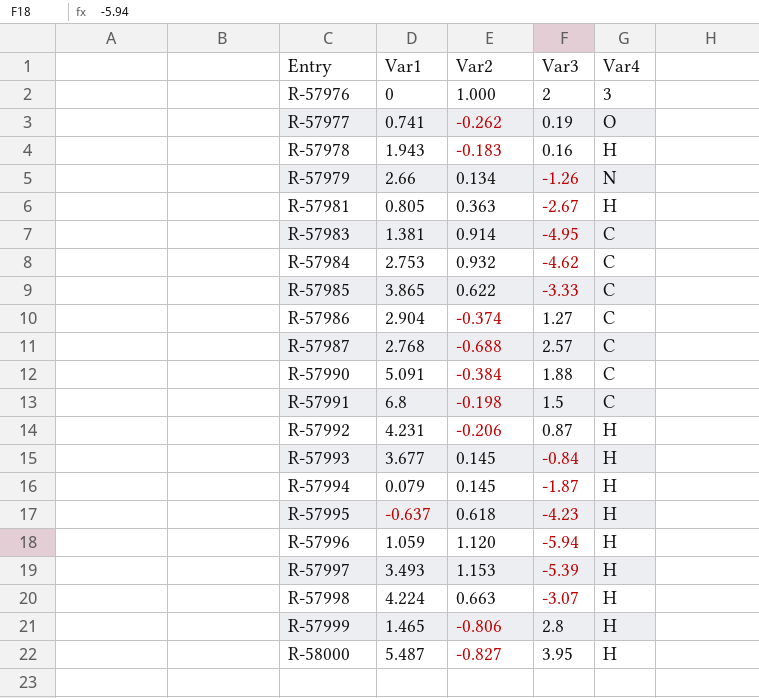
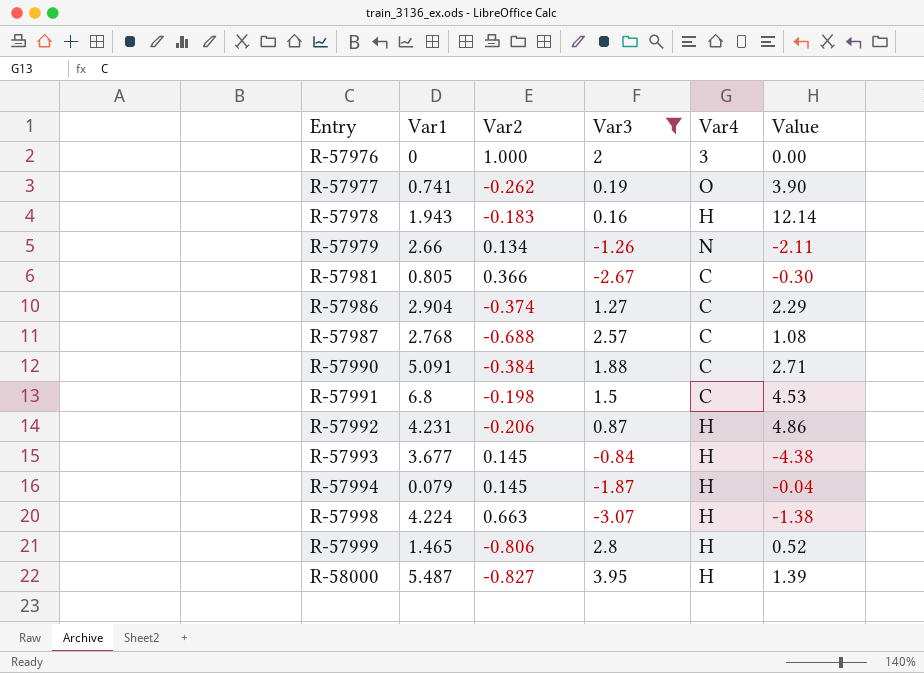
filter: none -> Var3 >= -3.07
column Value | formula: none -> [Var1] / [Var3]
R-57981 | Var2: 0.363 -> 0.366
R-57981 | Var4: H -> C

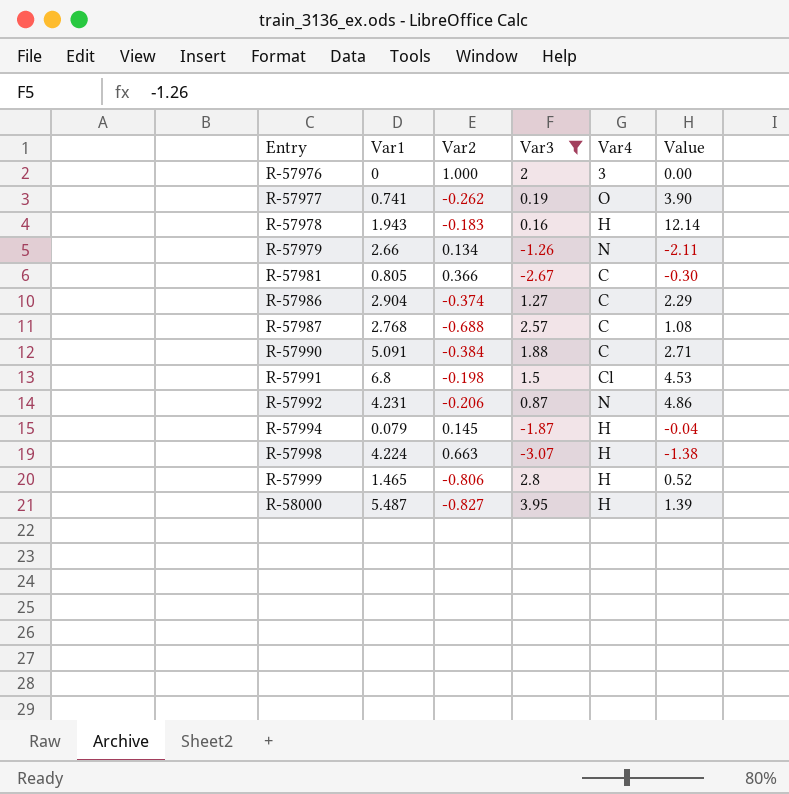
row R-57993: 3.677 | 0.145 | -0.84 | H | -4.38 -> none
R-57991 | Var4: C -> Cl
R-57992 | Var4: H -> N

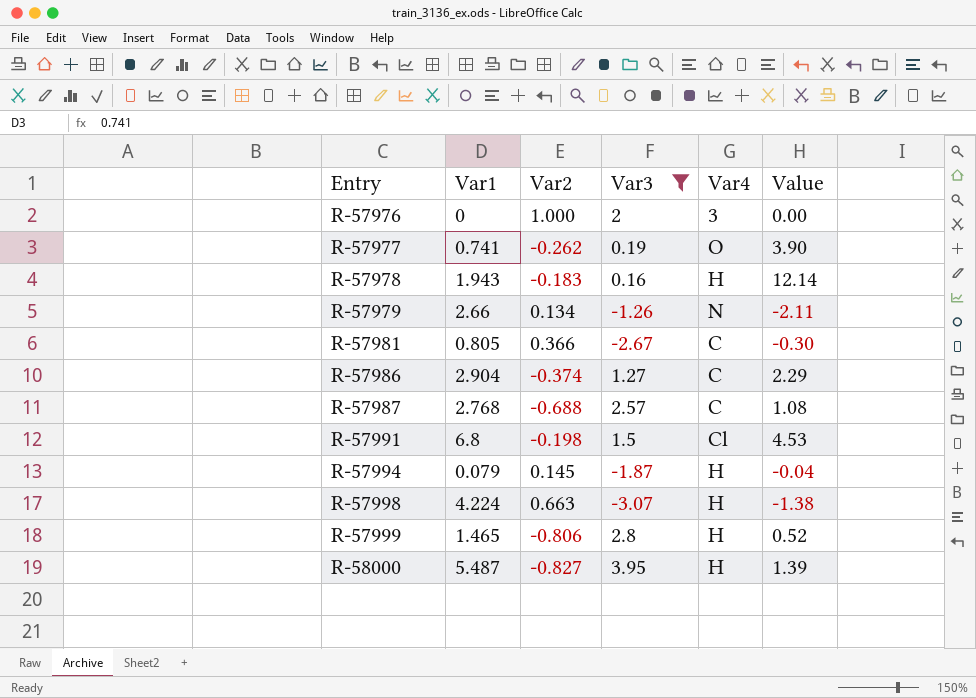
row R-57990: 5.091 | -0.384 | 1.88 | C | 2.71 -> none
row R-57992: 4.231 | -0.206 | 0.87 | N | 4.86 -> none

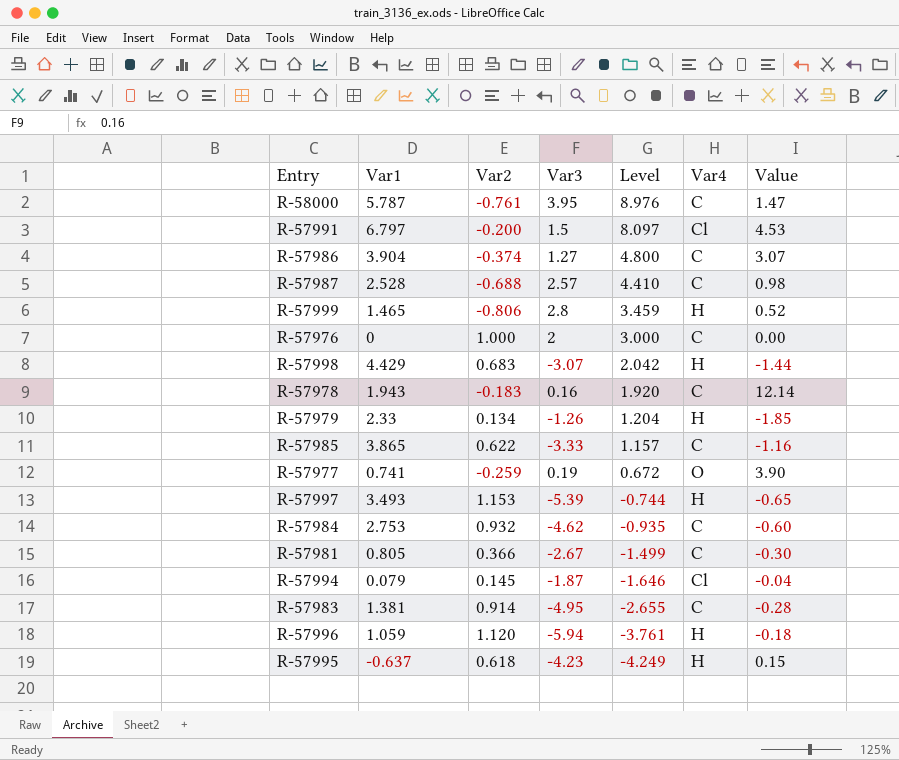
filter: Var3 >= -3.07 -> none
row order: Entry ascending -> Level descending
column Level | formula: none -> [Var1] + [Var2] + [Var3]
R-58000 | Var1: 5.487 -> 5.787
R-58000 | Var2: -0.827 -> -0.761
R-58000 | Var4: H -> C
R-58000 | Value: 1.39 -> 1.47
R-57991 | Var1: 6.8 -> 6.797
R-57991 | Var2: -0.198 -> -0.200
R-57986 | Var1: 2.904 -> 3.904
R-57986 | Value: 2.29 -> 3.07
R-57987 | Var1: 2.768 -> 2.528
R-57987 | Value: 1.08 -> 0.98
R-57976 | Var4: 3 -> C
R-57998 | Var1: 4.224 -> 4.429
R-57998 | Var2: 0.663 -> 0.683
R-57998 | Value: -1.38 -> -1.44
R-57978 | Var4: H -> C
R-57979 | Var1: 2.66 -> 2.33
R-57979 | Var4: N -> H
R-57979 | Value: -2.11 -> -1.85
R-57977 | Var2: -0.262 -> -0.259
R-57994 | Var4: H -> Cl

